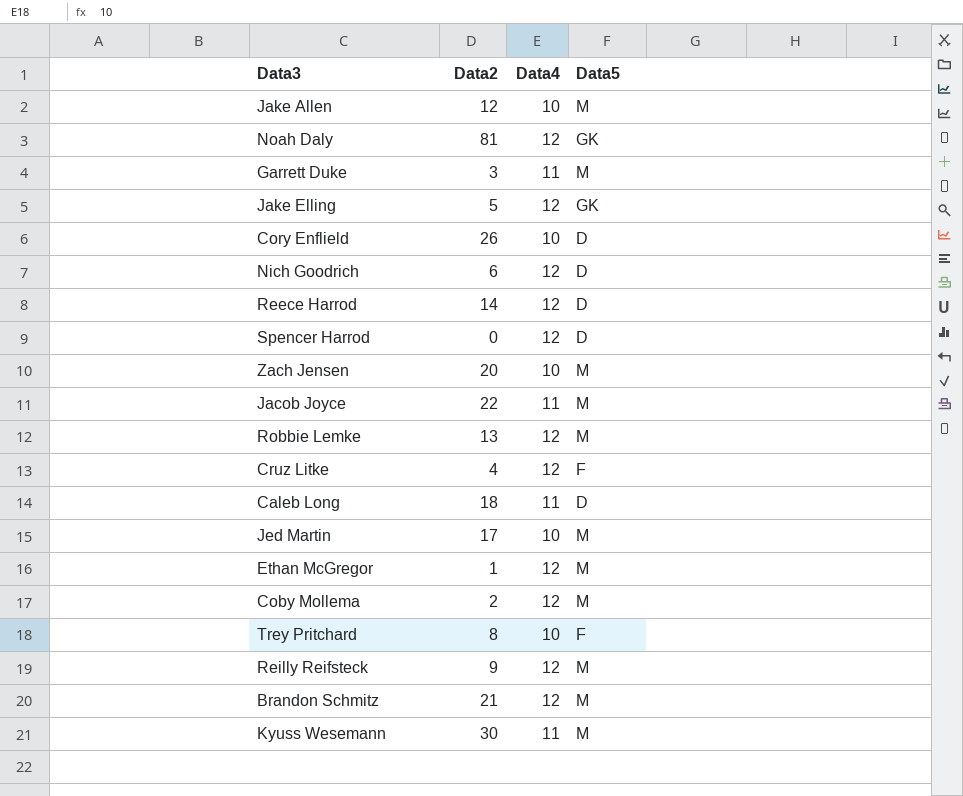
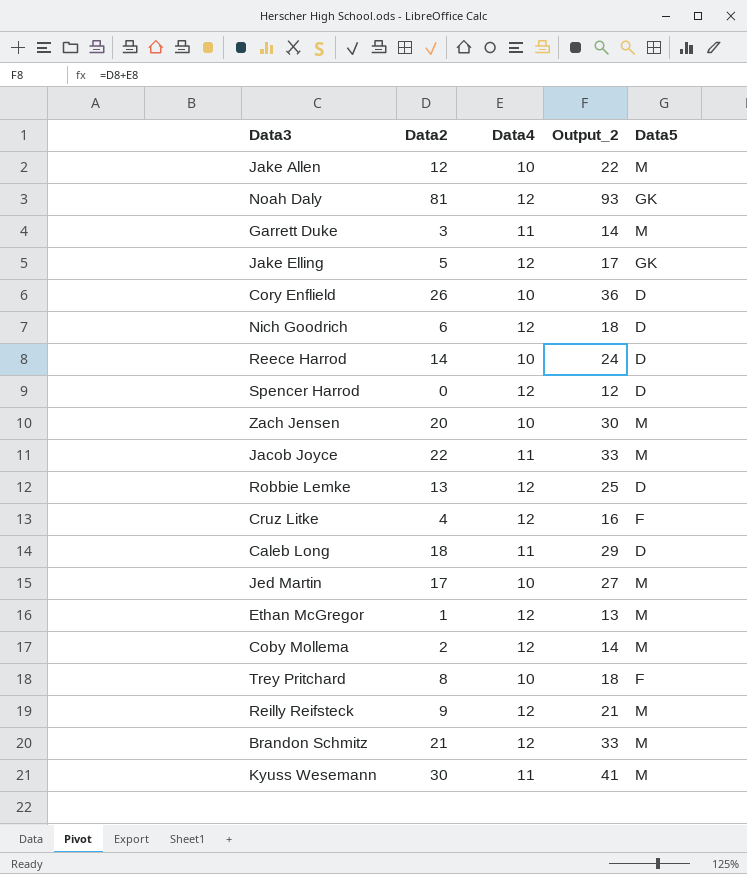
column Output_2 | formula: none -> [Data2] + [Data4]
Reece Harrod | Data4: 12 -> 10
Robbie Lemke | Data5: M -> D

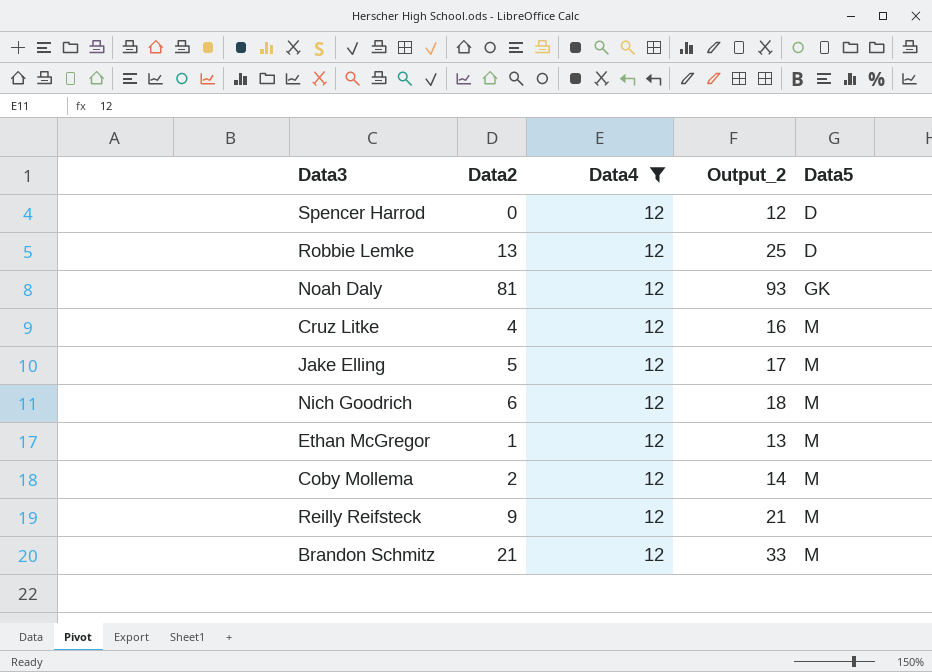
filter: none -> Data4 = 12
row order: none -> Data5 ascending
Cruz Litke | Data5: F -> M
Jake Elling | Data5: GK -> M
Nich Goodrich | Data5: D -> M

